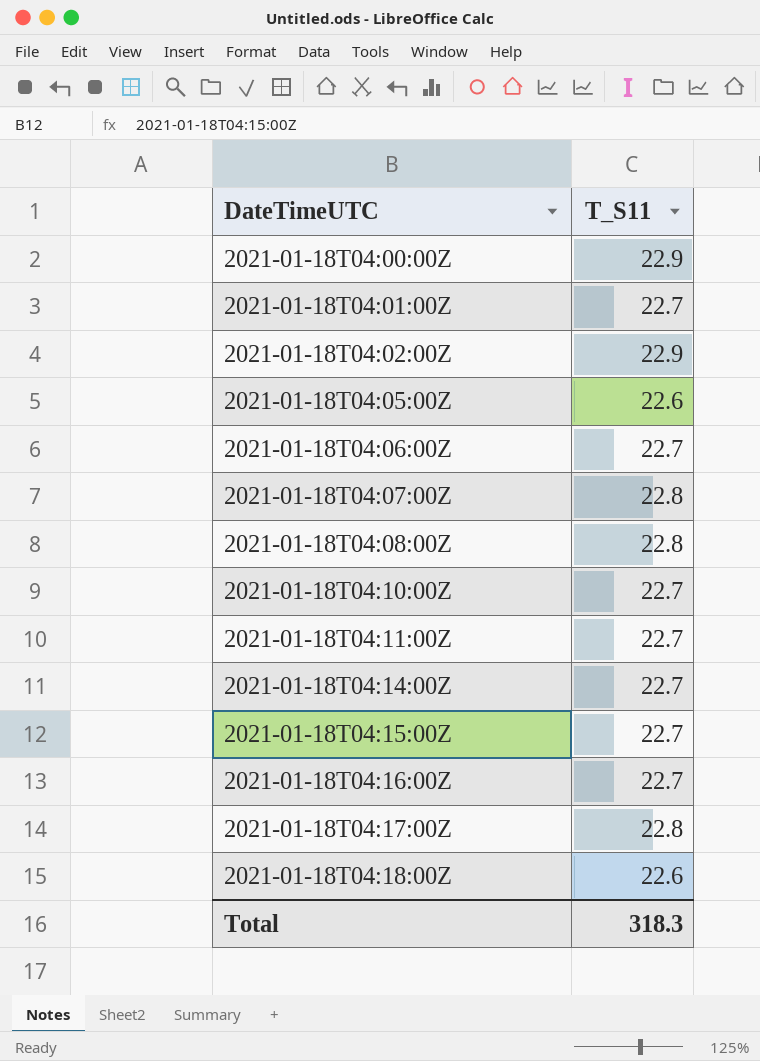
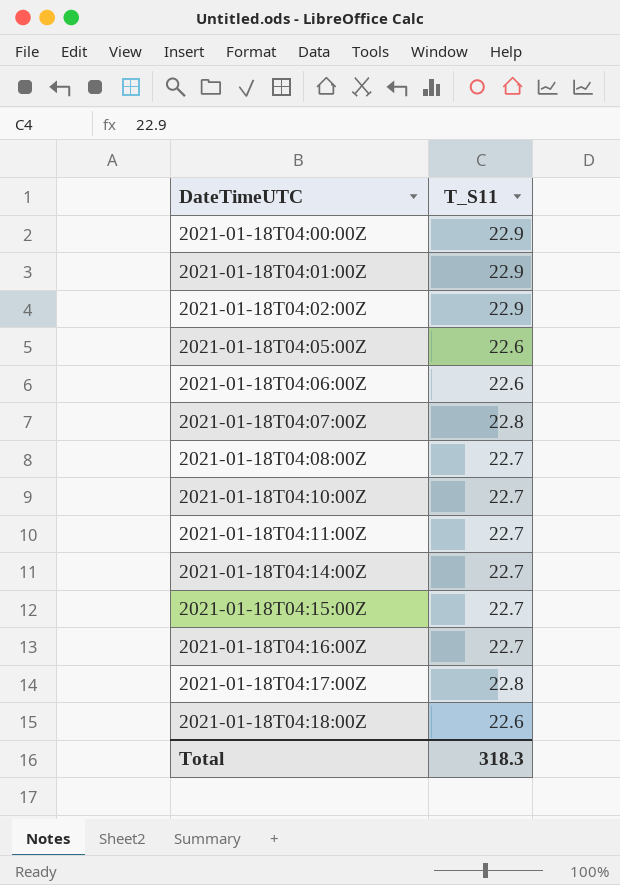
2021-01-18T04:01:00Z | T_S11: 22.7 -> 22.9
2021-01-18T04:06:00Z | T_S11: 22.7 -> 22.6
2021-01-18T04:08:00Z | T_S11: 22.8 -> 22.7

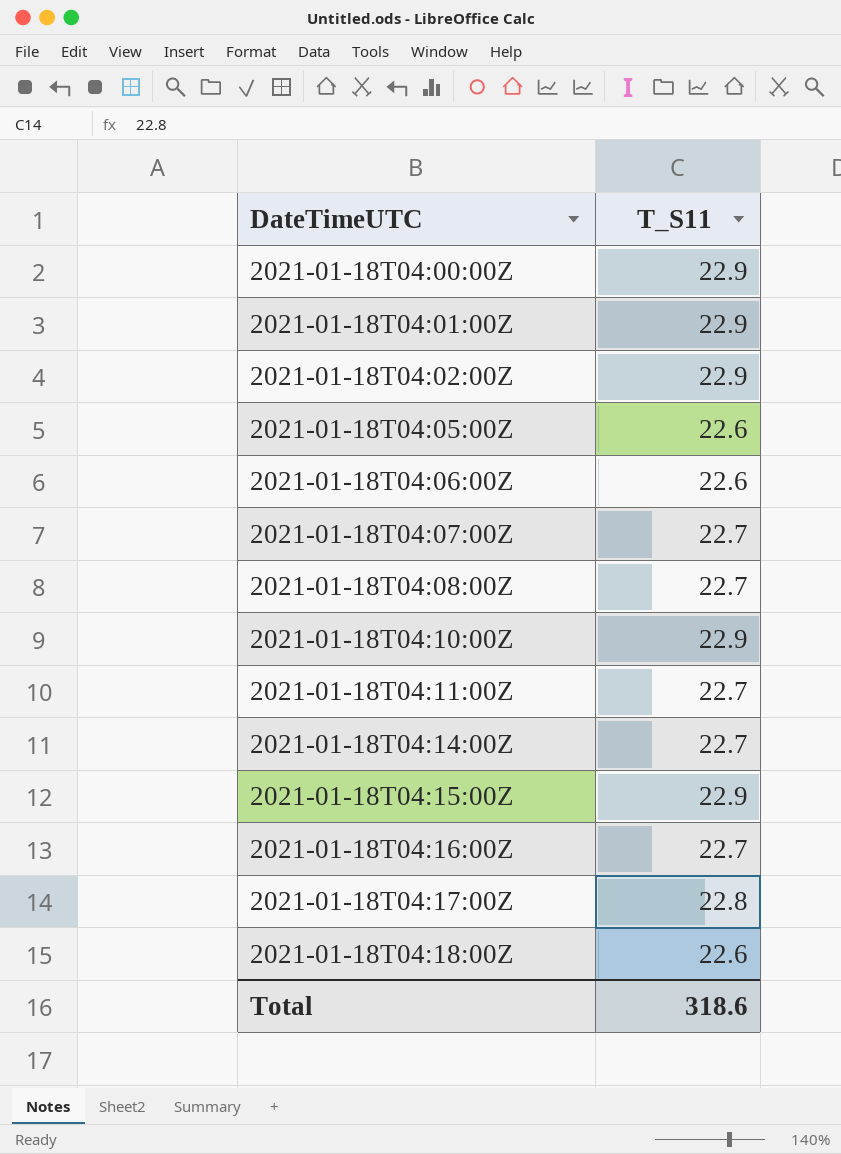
2021-01-18T04:07:00Z | T_S11: 22.8 -> 22.7
2021-01-18T04:10:00Z | T_S11: 22.7 -> 22.9
2021-01-18T04:15:00Z | T_S11: 22.7 -> 22.9
Total | T_S11: 318.3 -> 318.6

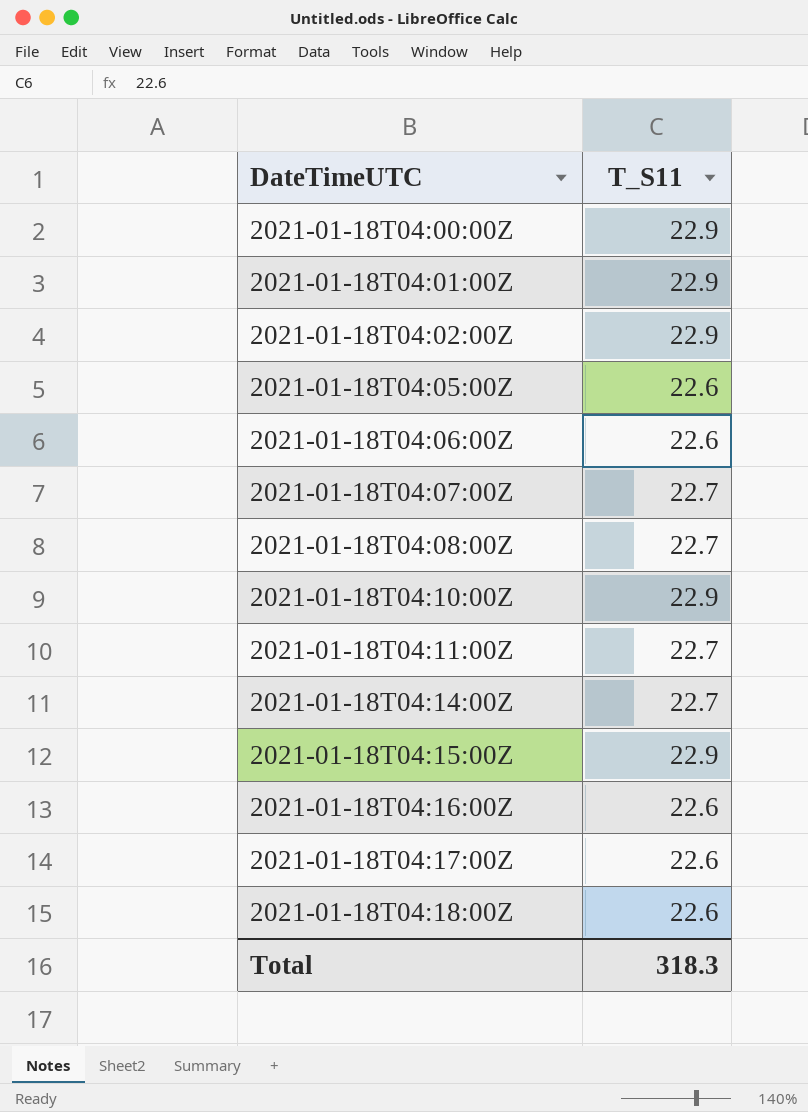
2021-01-18T04:16:00Z | T_S11: 22.7 -> 22.6
2021-01-18T04:17:00Z | T_S11: 22.8 -> 22.6
Total | T_S11: 318.6 -> 318.3

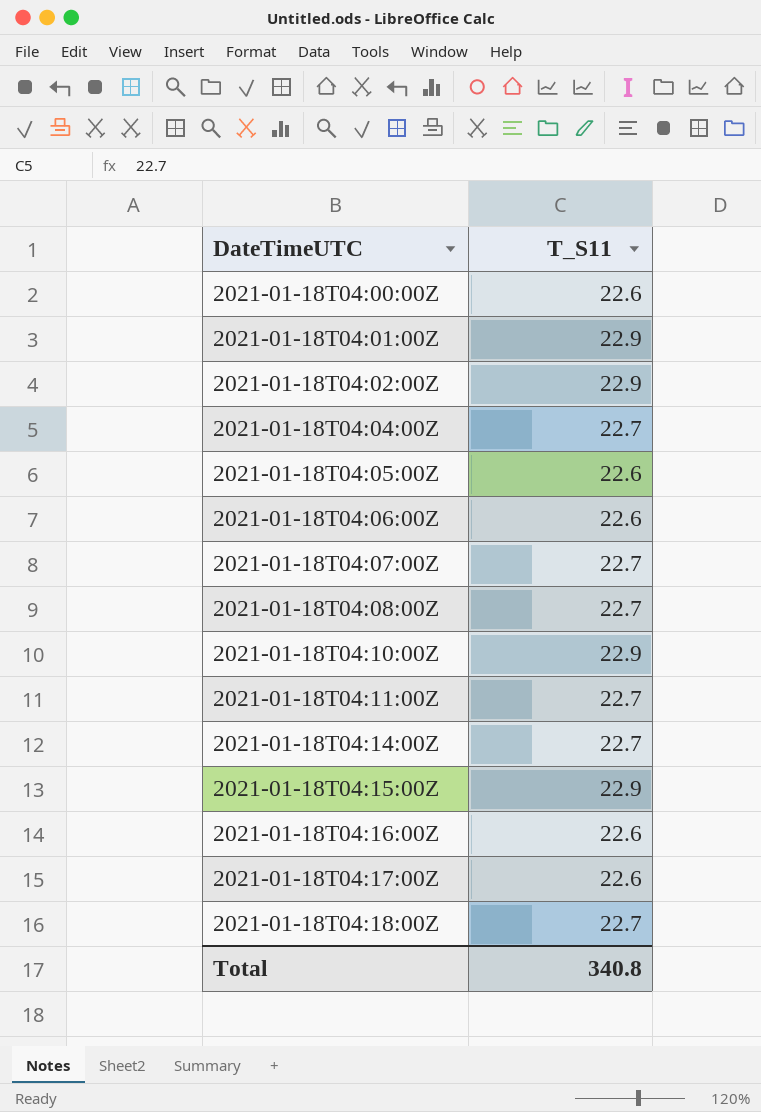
2021-01-18T04:00:00Z | T_S11: 22.9 -> 22.6
row 2021-01-18T04:04:00Z: none -> 22.7
2021-01-18T04:18:00Z | T_S11: 22.6 -> 22.7
Total | T_S11: 318.3 -> 340.8

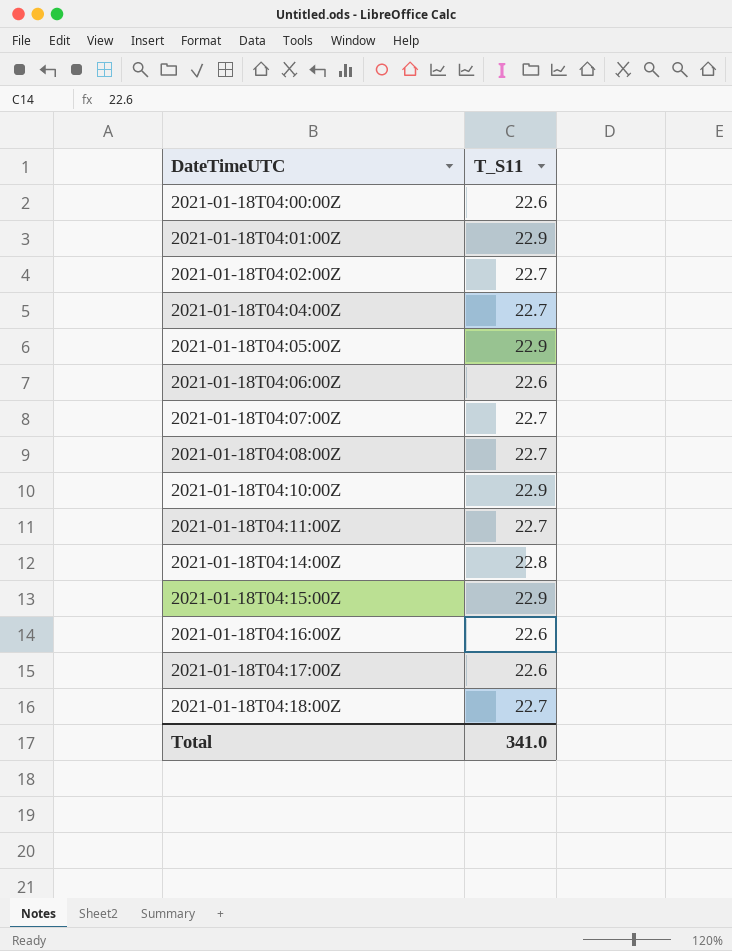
2021-01-18T04:02:00Z | T_S11: 22.9 -> 22.7
2021-01-18T04:05:00Z | T_S11: 22.6 -> 22.9
2021-01-18T04:14:00Z | T_S11: 22.7 -> 22.8
Total | T_S11: 340.8 -> 341.0

